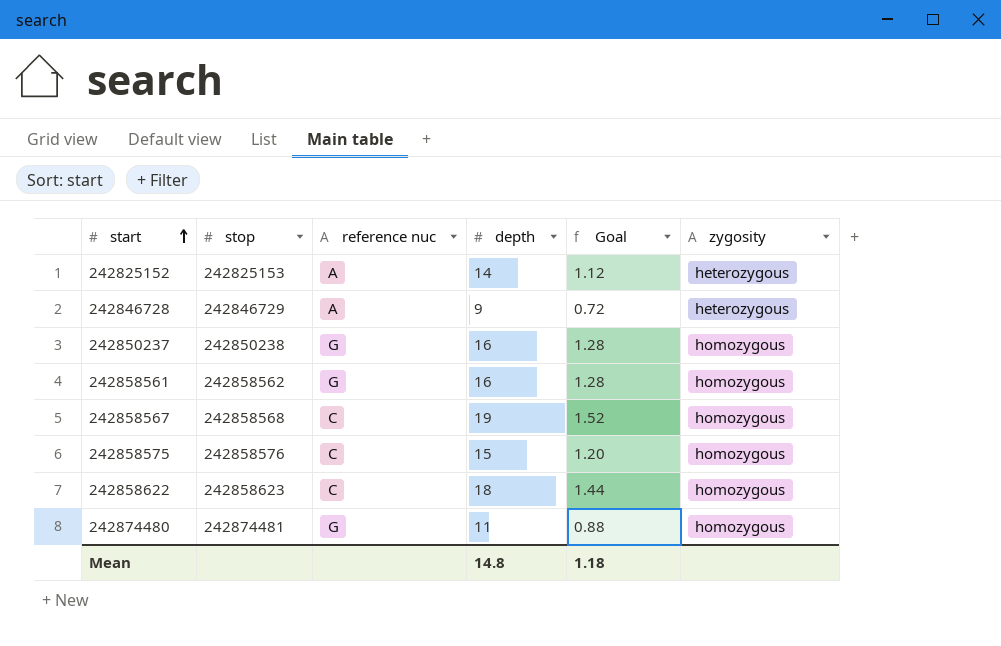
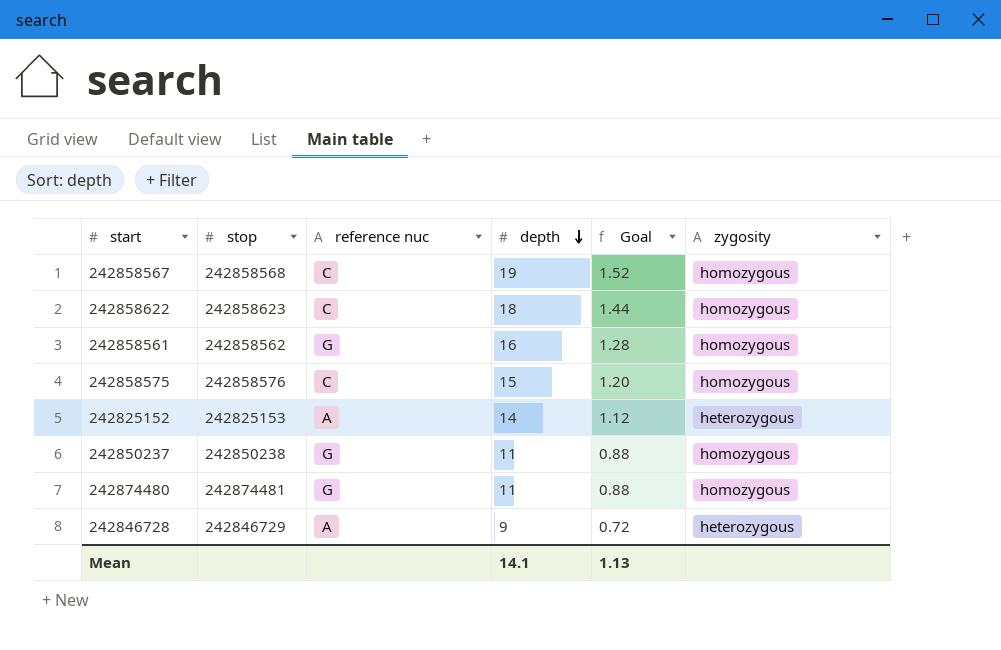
row order: start ascending -> depth descending
242850237 | depth: 16 -> 11
242850237 | Goal: 1.28 -> 0.88
Mean | depth: 14.8 -> 14.1
Mean | Goal: 1.18 -> 1.13

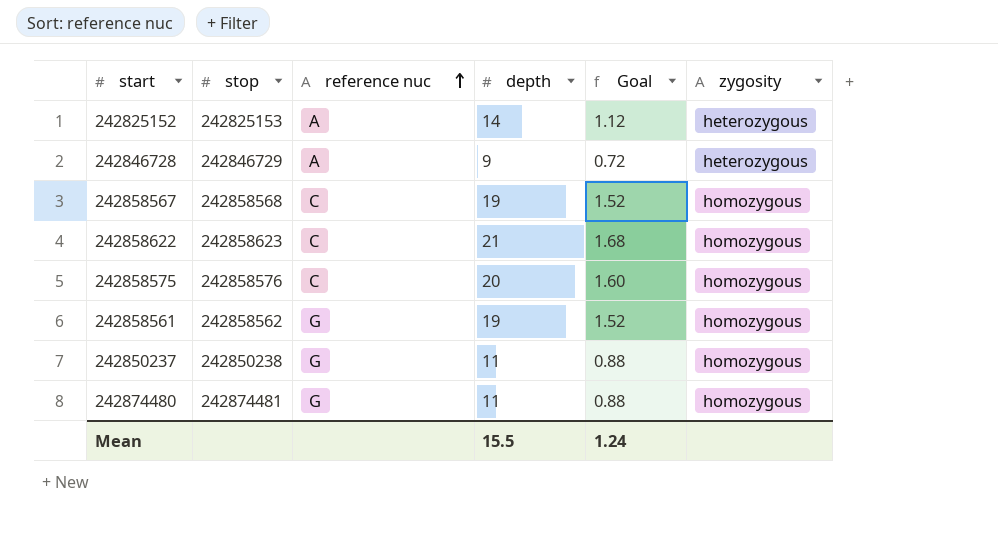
row order: depth descending -> reference nuc ascending
242858622 | depth: 18 -> 21
242858622 | Goal: 1.44 -> 1.68
242858575 | depth: 15 -> 20
242858575 | Goal: 1.20 -> 1.60
242858561 | depth: 16 -> 19
242858561 | Goal: 1.28 -> 1.52
Mean | depth: 14.1 -> 15.5
Mean | Goal: 1.13 -> 1.24

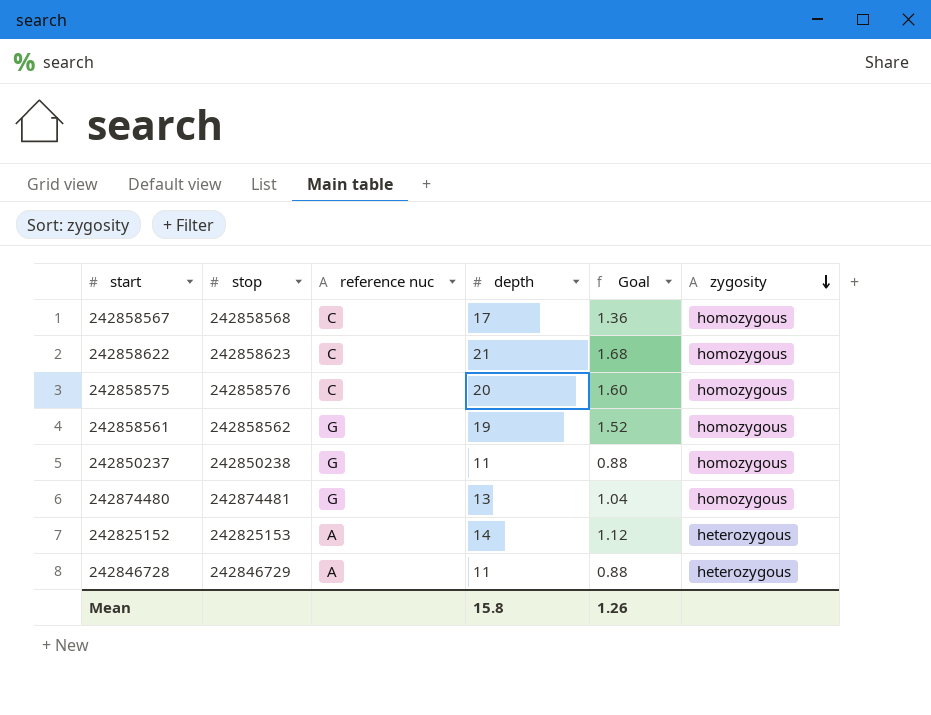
row order: reference nuc ascending -> zygosity descending
242858567 | depth: 19 -> 17
242858567 | Goal: 1.52 -> 1.36
242874480 | depth: 11 -> 13
242874480 | Goal: 0.88 -> 1.04
242846728 | depth: 9 -> 11
242846728 | Goal: 0.72 -> 0.88
Mean | depth: 15.5 -> 15.8
Mean | Goal: 1.24 -> 1.26

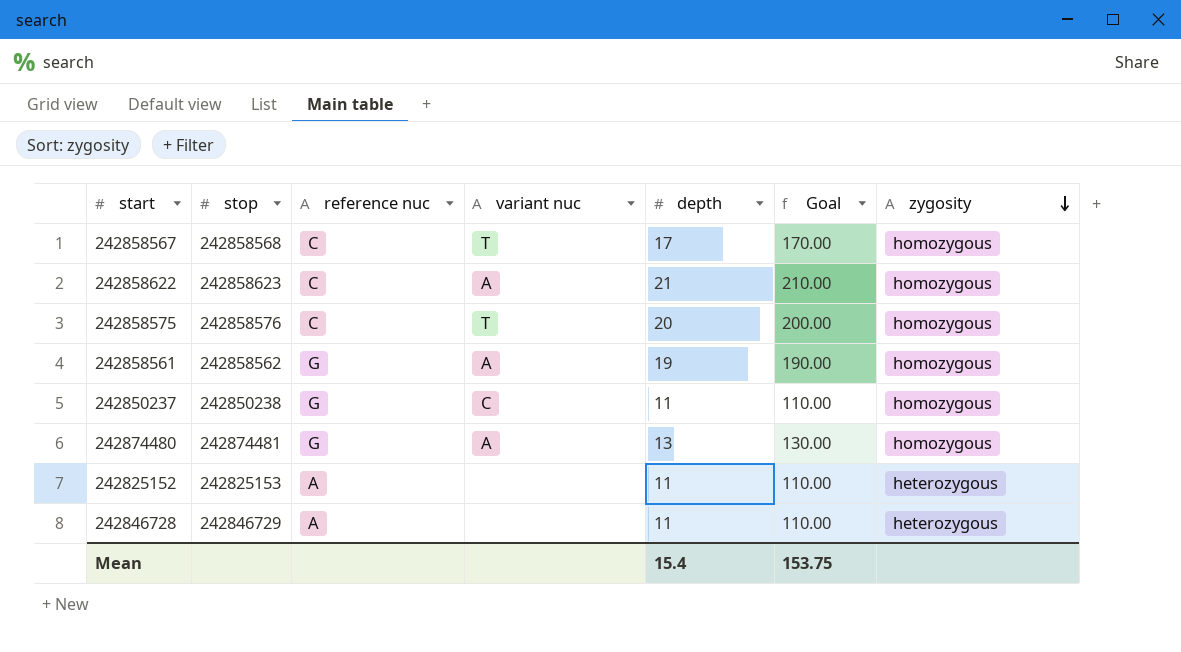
column variant nuc | position: none -> 4
column Goal | formula: [depth] * 0.08 -> [depth] * 10
242825152 | depth: 14 -> 11
Mean | depth: 15.8 -> 15.4
Mean | Goal: 1.26 -> 153.75

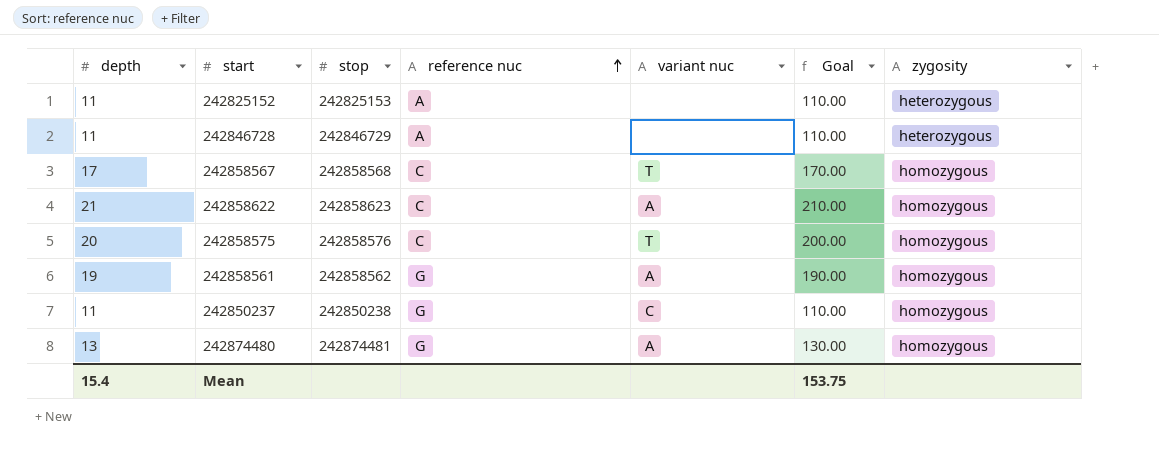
row order: zygosity descending -> reference nuc ascending
column depth | position: 5 -> 1

